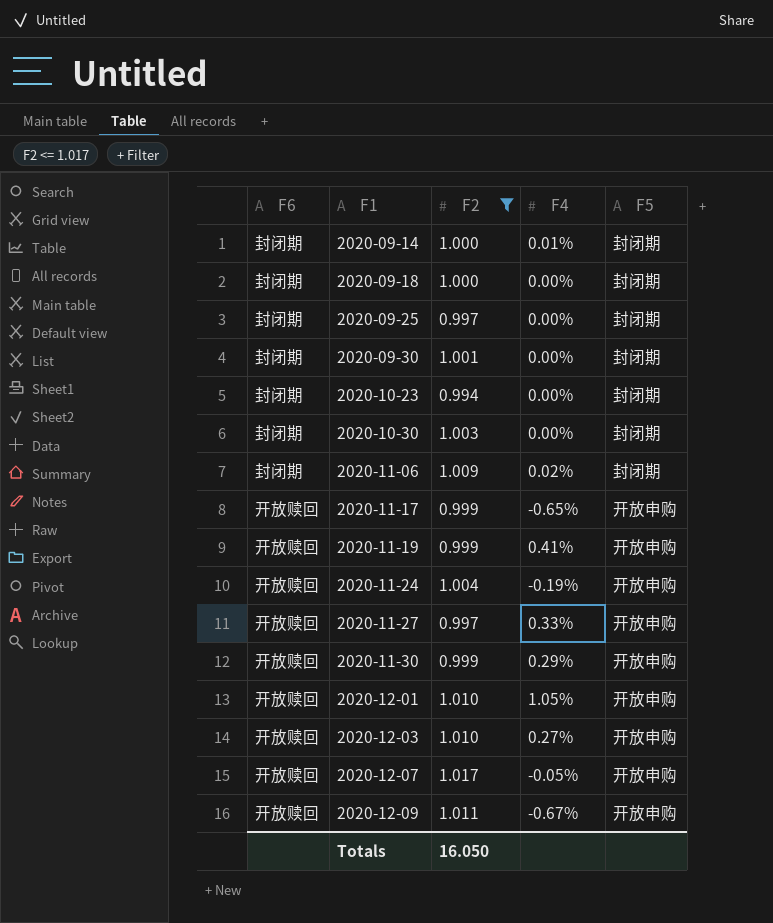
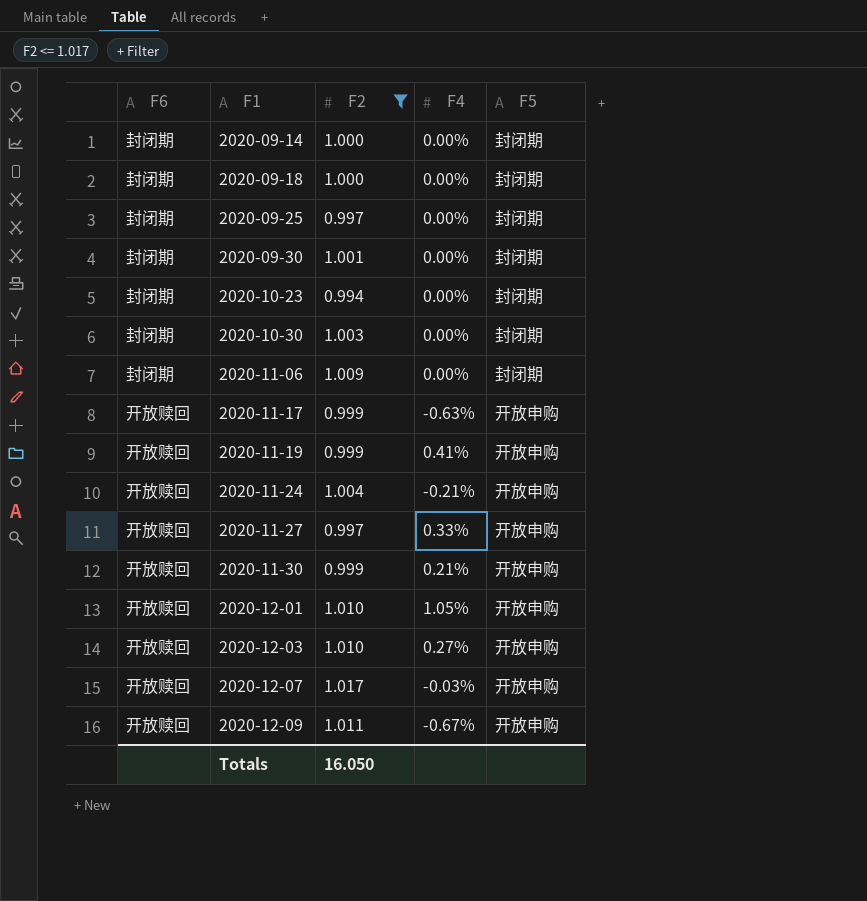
2020-09-14 | F4: 0.01% -> 0.00%
2020-11-06 | F4: 0.02% -> 0.00%
2020-11-17 | F4: -0.65% -> -0.63%
2020-11-24 | F4: -0.19% -> -0.21%
2020-11-30 | F4: 0.29% -> 0.21%
2020-12-07 | F4: -0.05% -> -0.03%

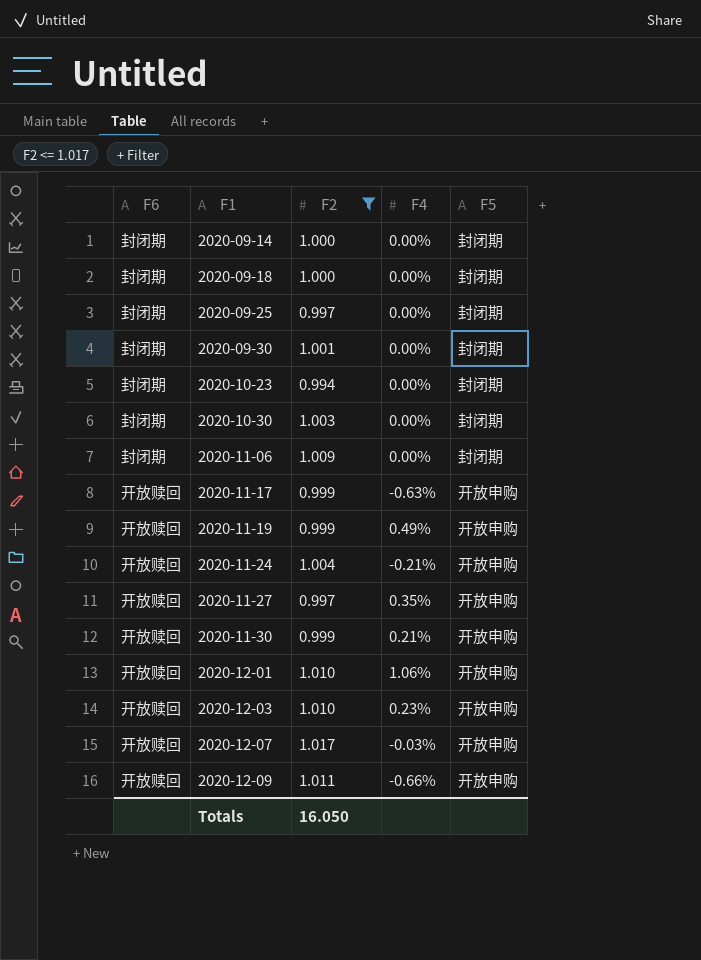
2020-11-19 | F4: 0.41% -> 0.49%
2020-11-27 | F4: 0.33% -> 0.35%
2020-12-01 | F4: 1.05% -> 1.06%
2020-12-03 | F4: 0.27% -> 0.23%
2020-12-09 | F4: -0.67% -> -0.66%

